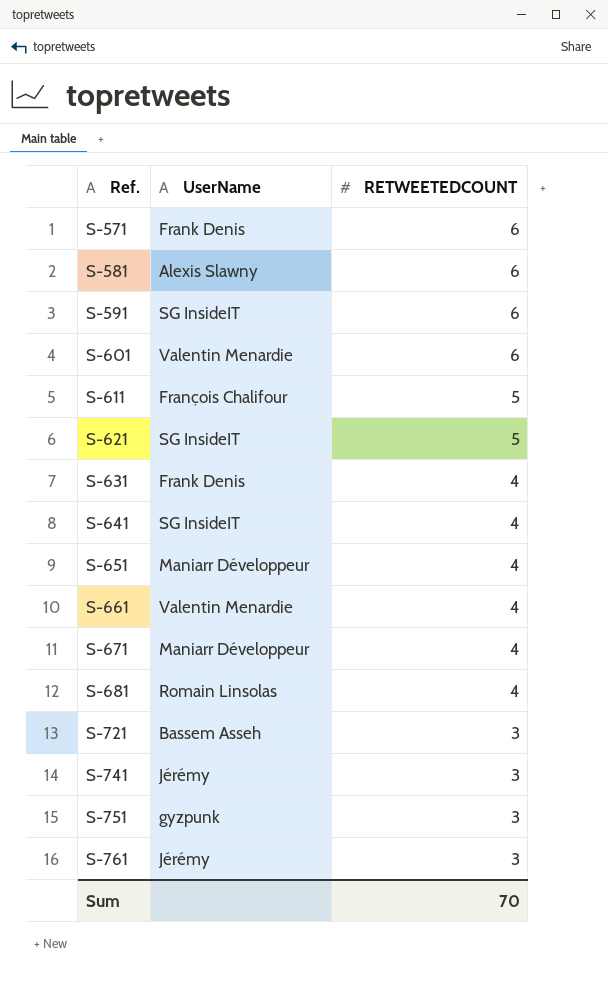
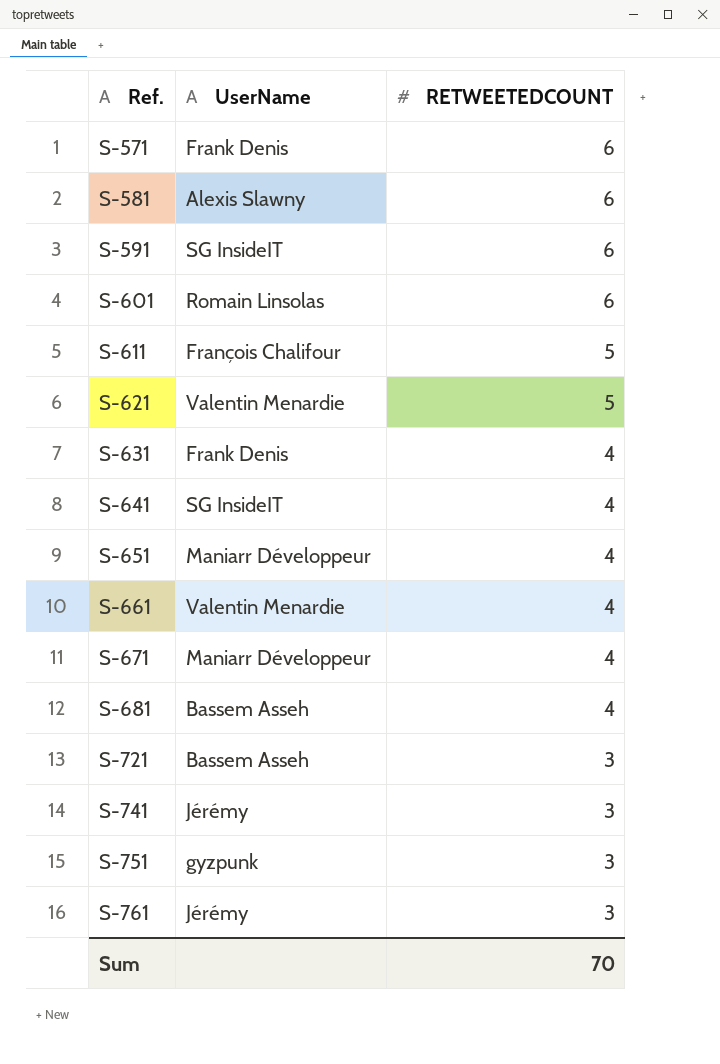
S-601 | UserName: Valentin Menardie -> Romain Linsolas
S-621 | UserName: SG InsideIT -> Valentin Menardie
S-681 | UserName: Romain Linsolas -> Bassem Asseh

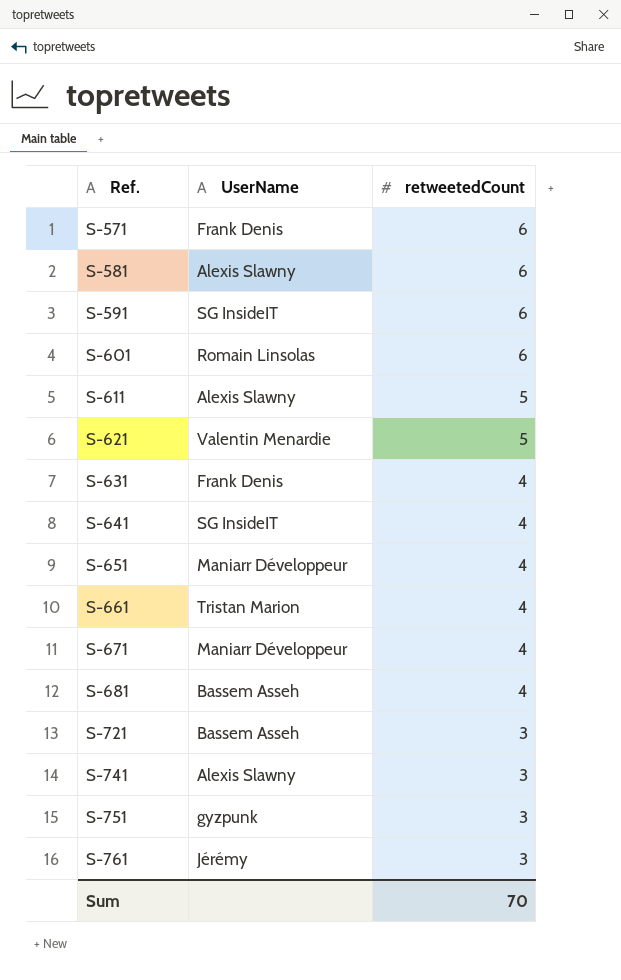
column name: RETWEETEDCOUNT -> retweetedCount
S-611 | UserName: François Chalifour -> Alexis Slawny
S-661 | UserName: Valentin Menardie -> Tristan Marion
S-741 | UserName: Jérémy -> Alexis Slawny

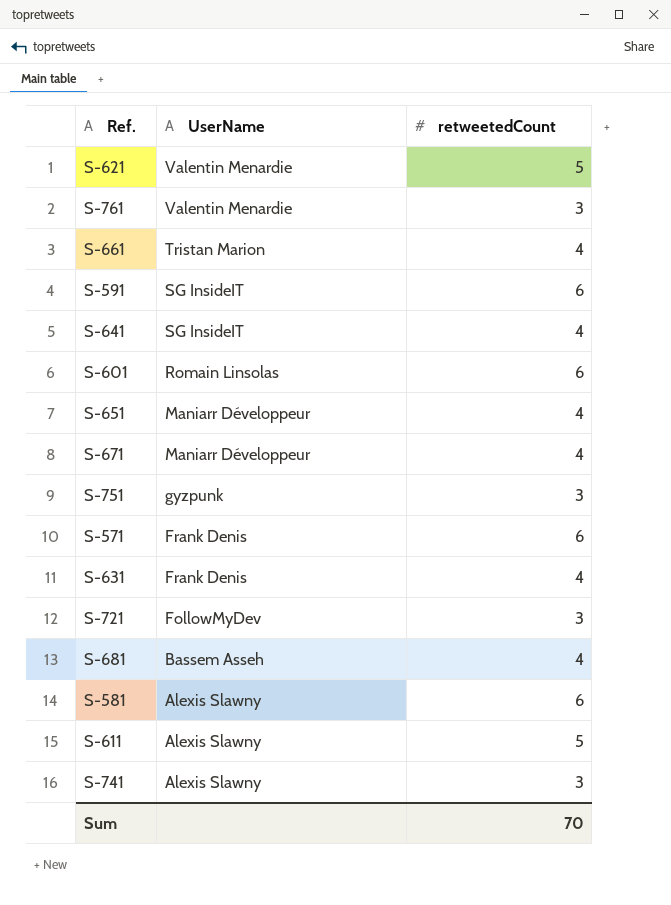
row order: Ref. ascending -> UserName descending
S-761 | UserName: Jérémy -> Valentin Menardie
S-721 | UserName: Bassem Asseh -> FollowMyDev

